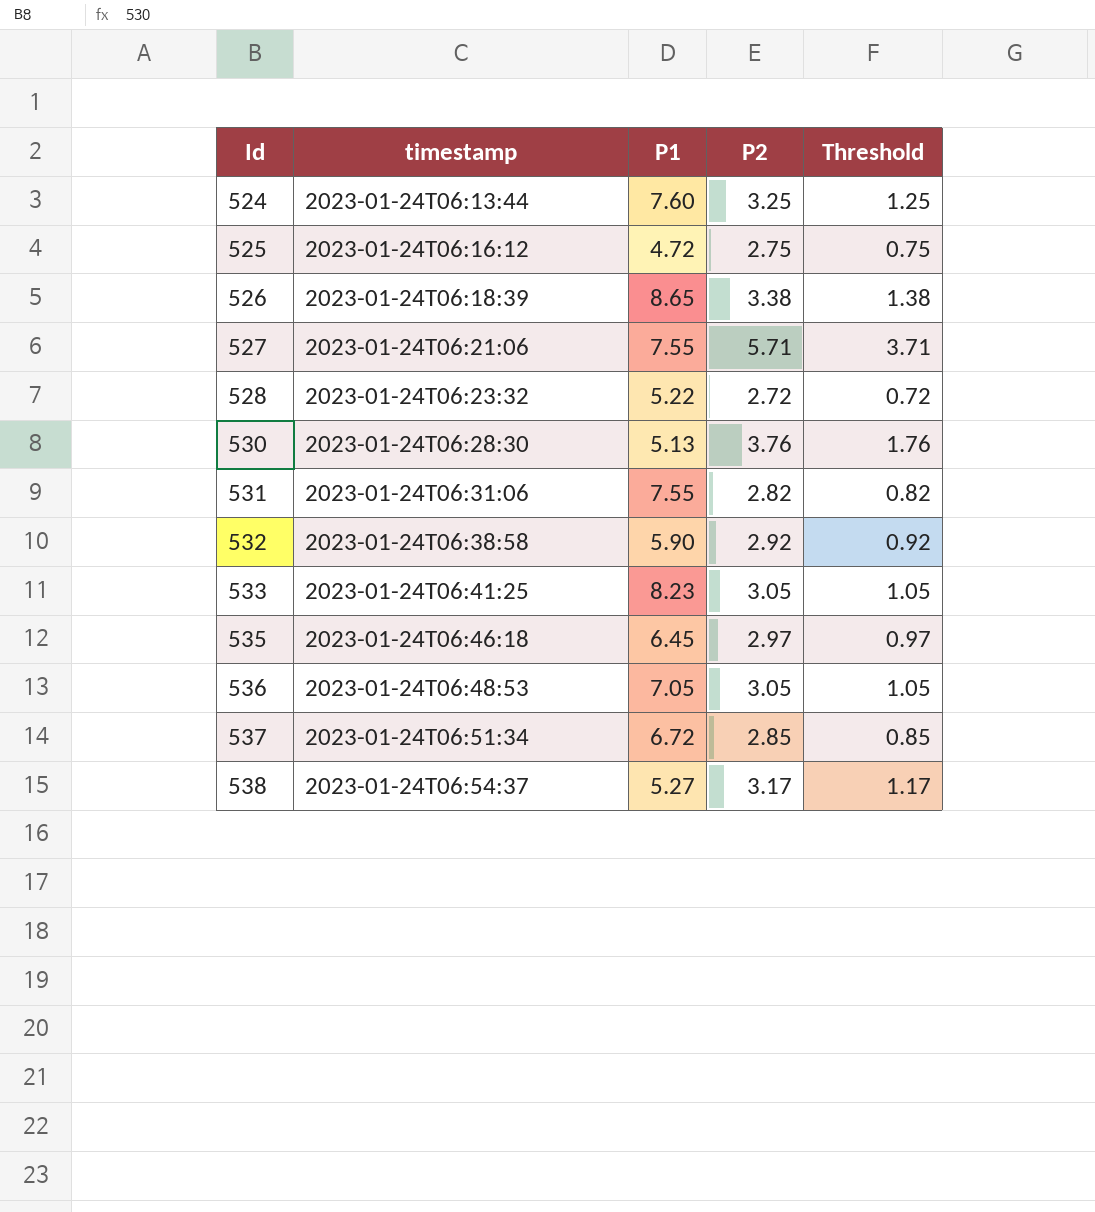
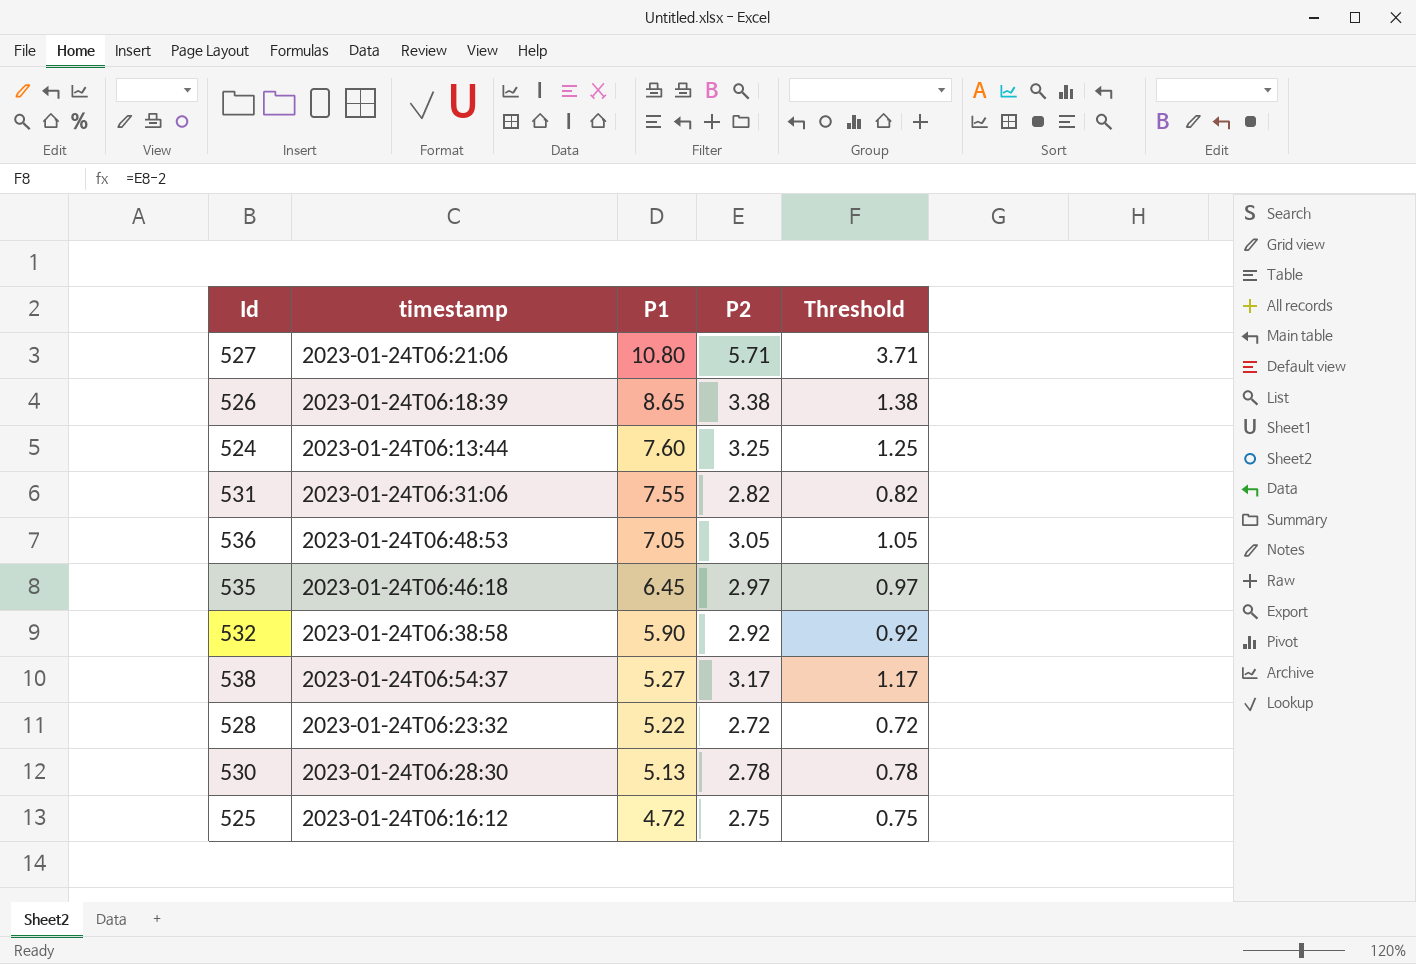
row order: Id ascending -> P1 descending
row 533: 2023-01-24T06:41:25 | 8.23 | 3.05 | 1.05 -> none
row 537: 2023-01-24T06:51:34 | 6.72 | 2.85 | 0.85 -> none
527 | P1: 7.55 -> 10.80
530 | P2: 3.76 -> 2.78
530 | Threshold: 1.76 -> 0.78

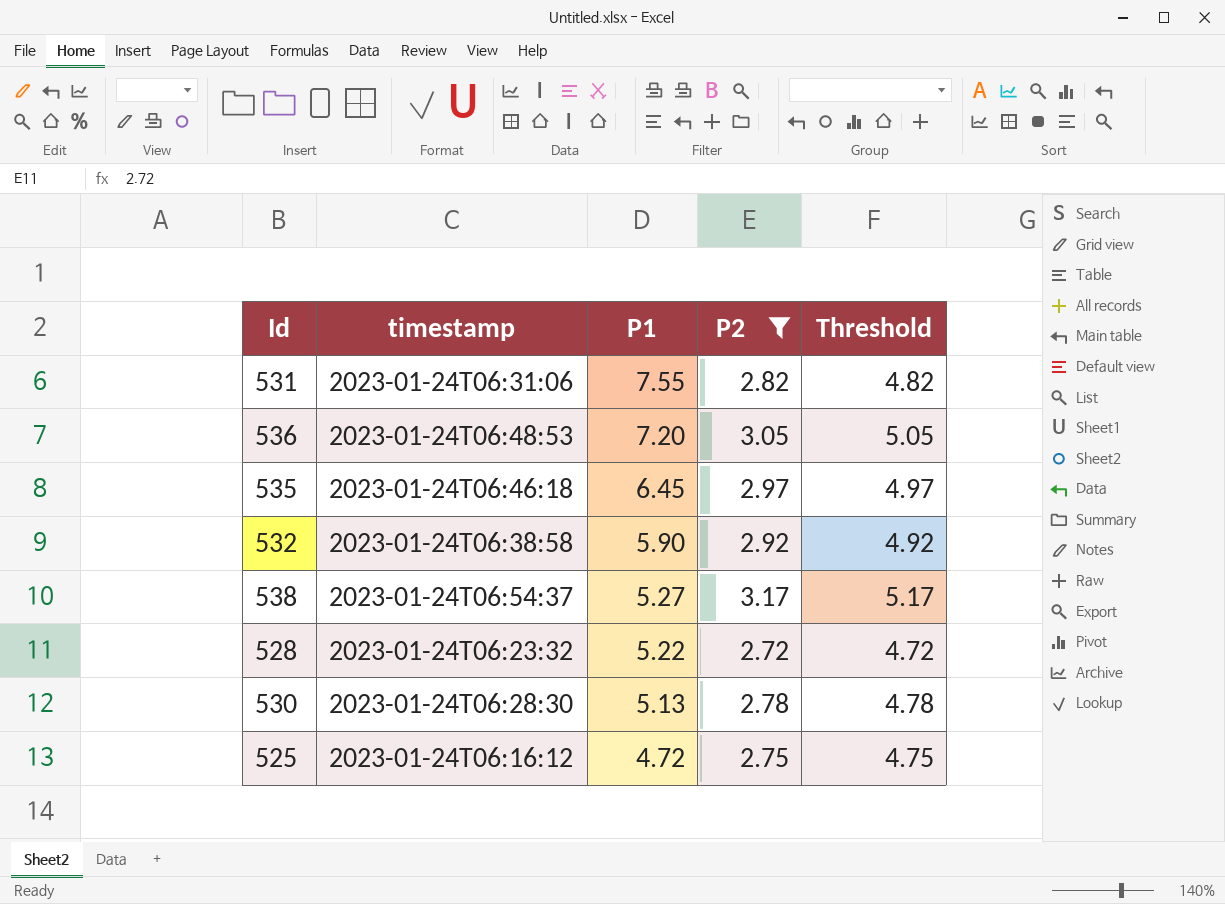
filter: none -> P2 <= 3.17
column Threshold | formula: [P2] - 2 -> [P2] + 2
536 | P1: 7.05 -> 7.20

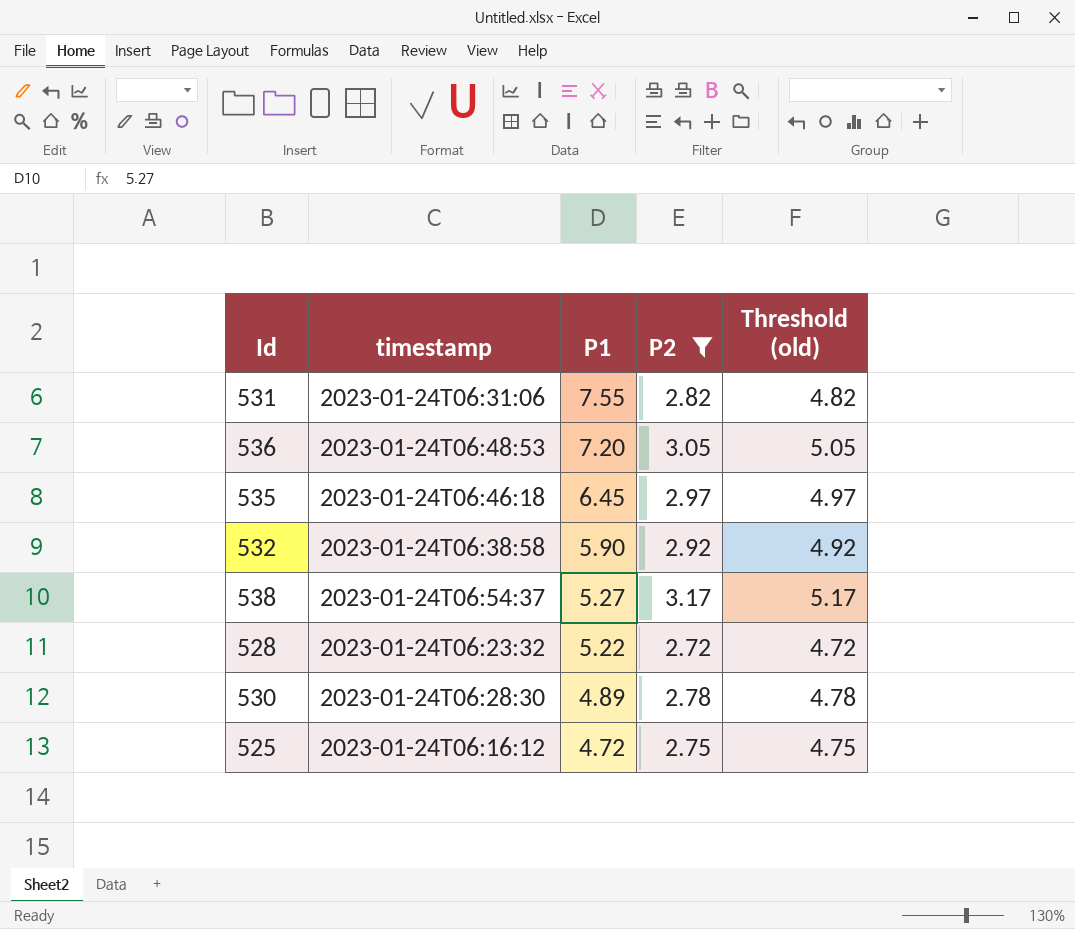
column name: Threshold -> Threshold (old)
530 | P1: 5.13 -> 4.89

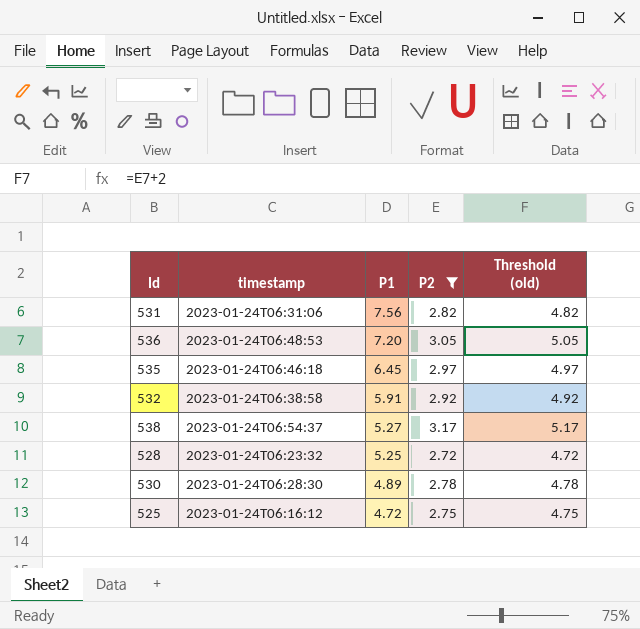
531 | P1: 7.55 -> 7.56
532 | P1: 5.90 -> 5.91
528 | P1: 5.22 -> 5.25

